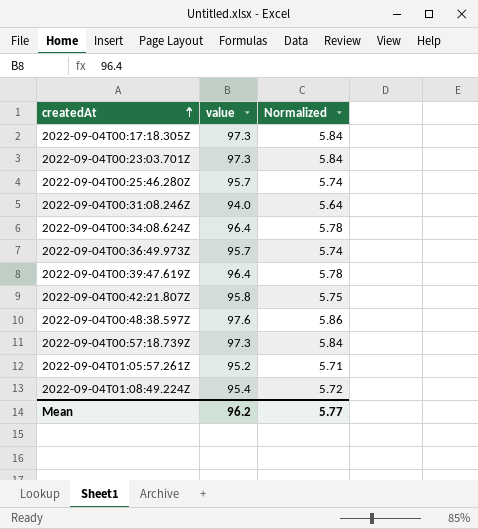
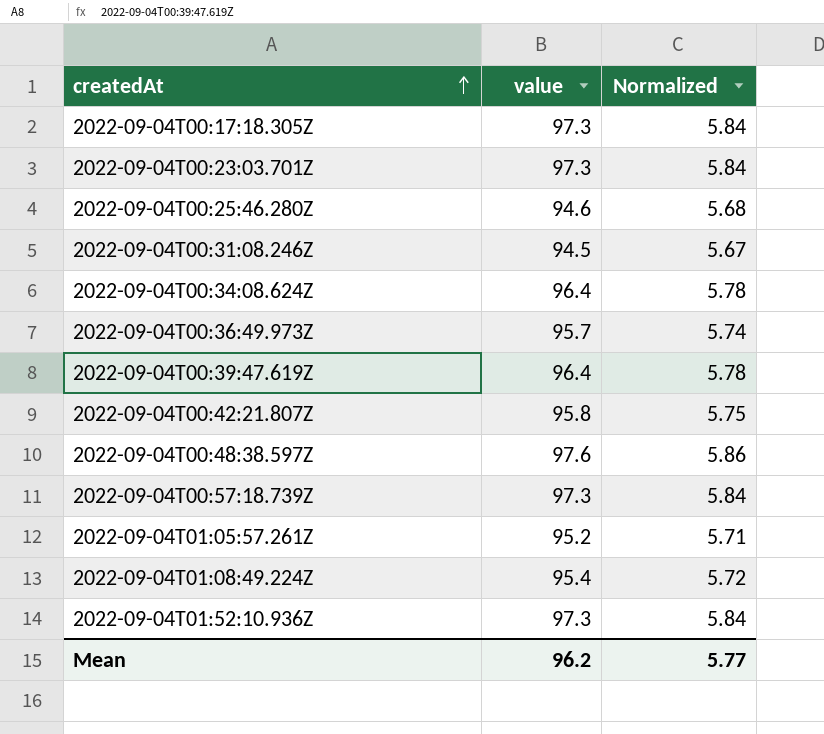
2022-09-04T00:25:46.280Z | value: 95.7 -> 94.6
2022-09-04T00:25:46.280Z | Normalized: 5.74 -> 5.68
2022-09-04T00:31:08.246Z | value: 94.0 -> 94.5
2022-09-04T00:31:08.246Z | Normalized: 5.64 -> 5.67
row 2022-09-04T01:52:10.936Z: none -> 97.3 | 5.84

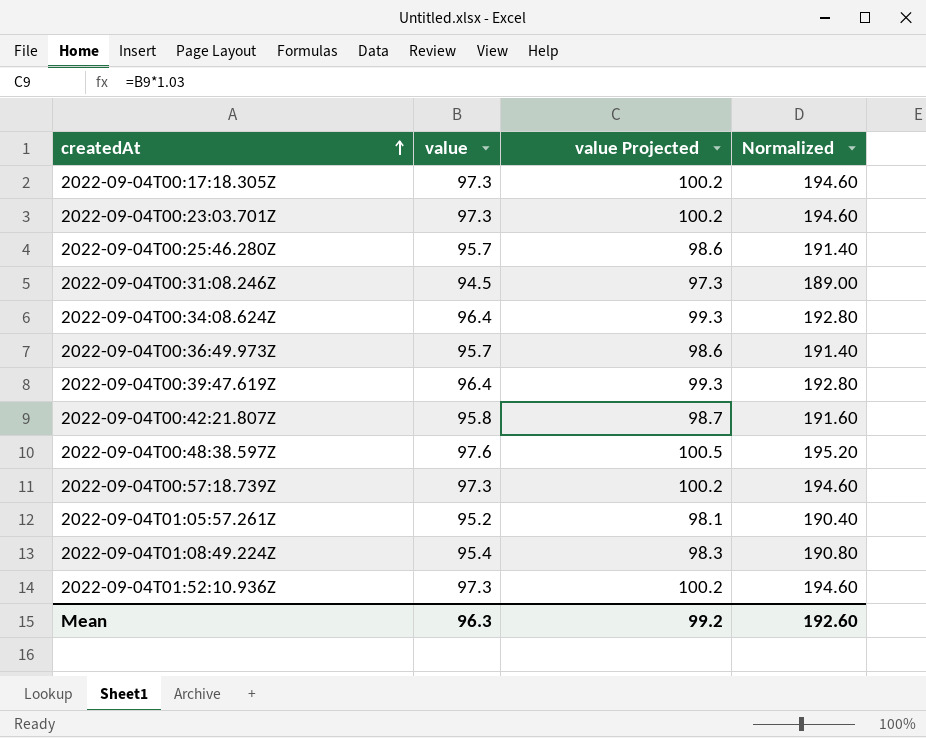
column value Projected | formula: none -> [value] * 1.03
column Normalized | formula: [value] * 0.06 -> [value] * 2
2022-09-04T00:25:46.280Z | value: 94.6 -> 95.7
Mean | value: 96.2 -> 96.3
Mean | Normalized: 5.77 -> 192.60

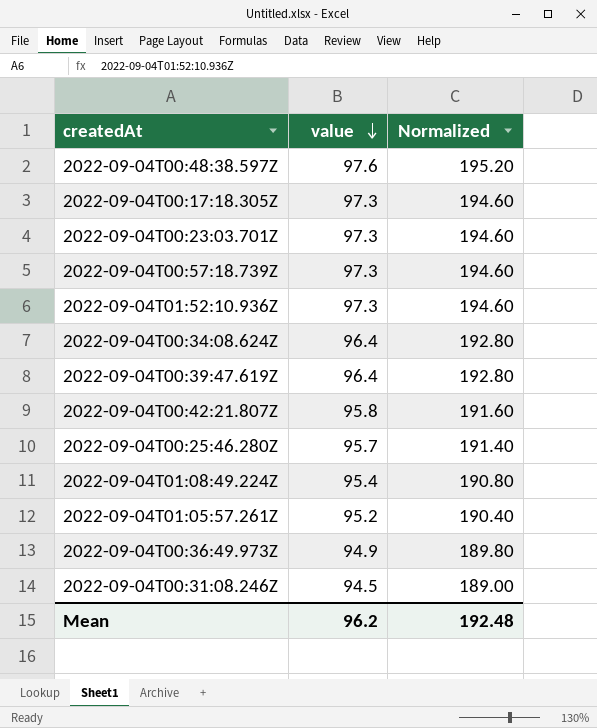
row order: createdAt ascending -> value descending
column value Projected | formula: [value] * 1.03 -> none
2022-09-04T00:36:49.973Z | value: 95.7 -> 94.9
2022-09-04T00:36:49.973Z | Normalized: 191.40 -> 189.80
Mean | value: 96.3 -> 96.2
Mean | Normalized: 192.60 -> 192.48

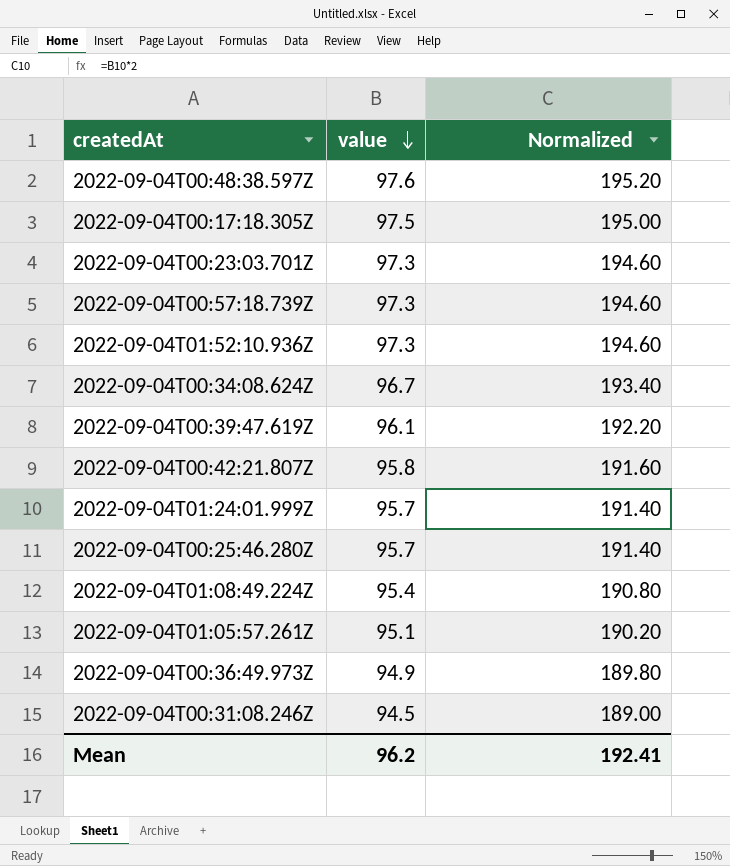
2022-09-04T00:17:18.305Z | value: 97.3 -> 97.5
2022-09-04T00:17:18.305Z | Normalized: 194.60 -> 195.00
2022-09-04T00:34:08.624Z | value: 96.4 -> 96.7
2022-09-04T00:34:08.624Z | Normalized: 192.80 -> 193.40
2022-09-04T00:39:47.619Z | value: 96.4 -> 96.1
2022-09-04T00:39:47.619Z | Normalized: 192.80 -> 192.20
row 2022-09-04T01:24:01.999Z: none -> 95.7 | 191.40
2022-09-04T01:05:57.261Z | value: 95.2 -> 95.1
2022-09-04T01:05:57.261Z | Normalized: 190.40 -> 190.20
Mean | Normalized: 192.48 -> 192.41

